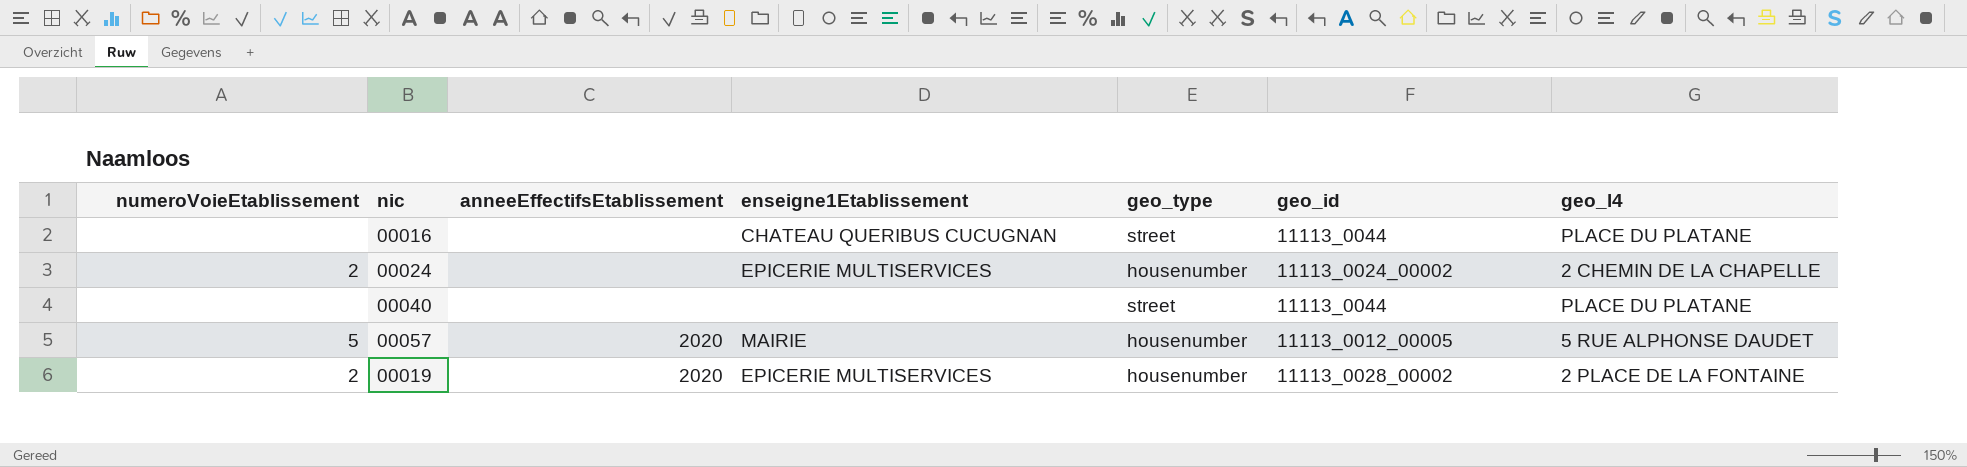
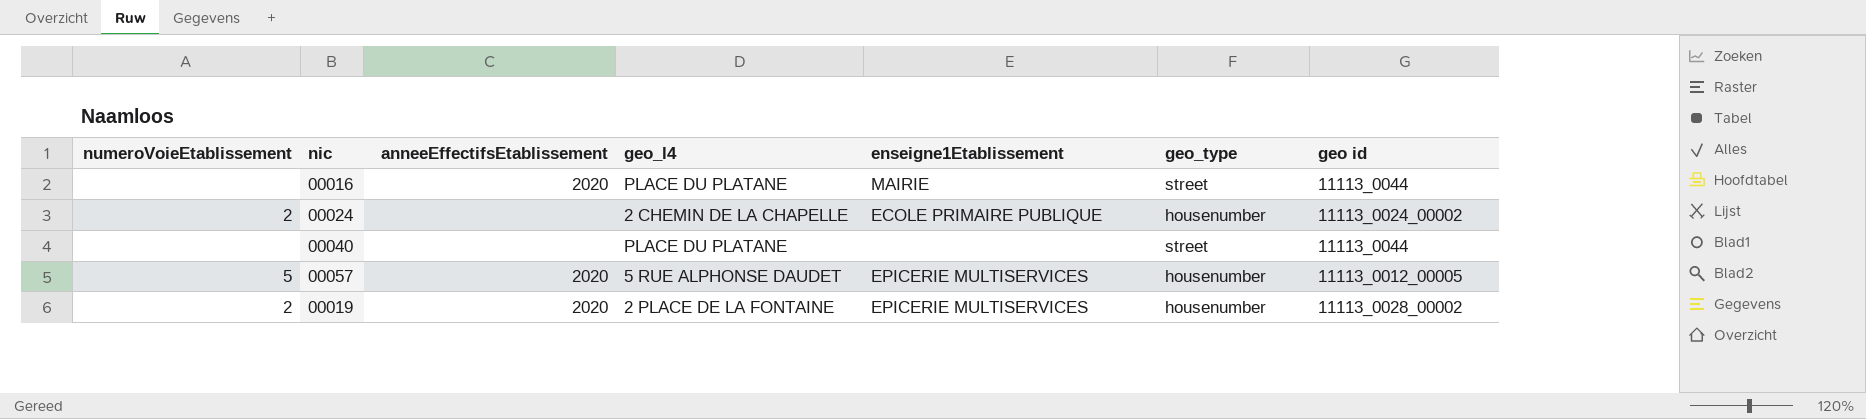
column geo_l4 | position: 7 -> 4
column name: geo_id -> geo id
00016 | anneeEffectifsEtablissement: none -> 2020
00016 | enseigne1Etablissement: CHATEAU QUERIBUS CUCUGNAN -> MAIRIE
00024 | enseigne1Etablissement: EPICERIE MULTISERVICES -> ECOLE PRIMAIRE PUBLIQUE
00057 | enseigne1Etablissement: MAIRIE -> EPICERIE MULTISERVICES

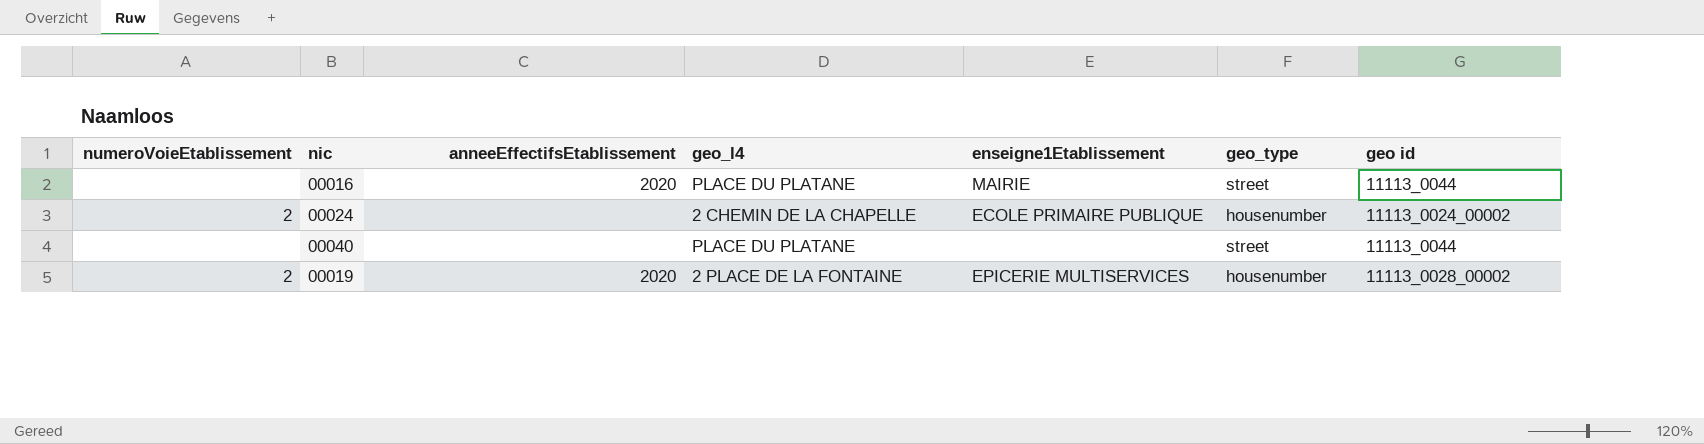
row 00057: 5 | 2020 | 5 RUE ALPHONSE DAUDET | EPICERIE MULTISERVICES | housenumber | 11113_0012_00005 -> none

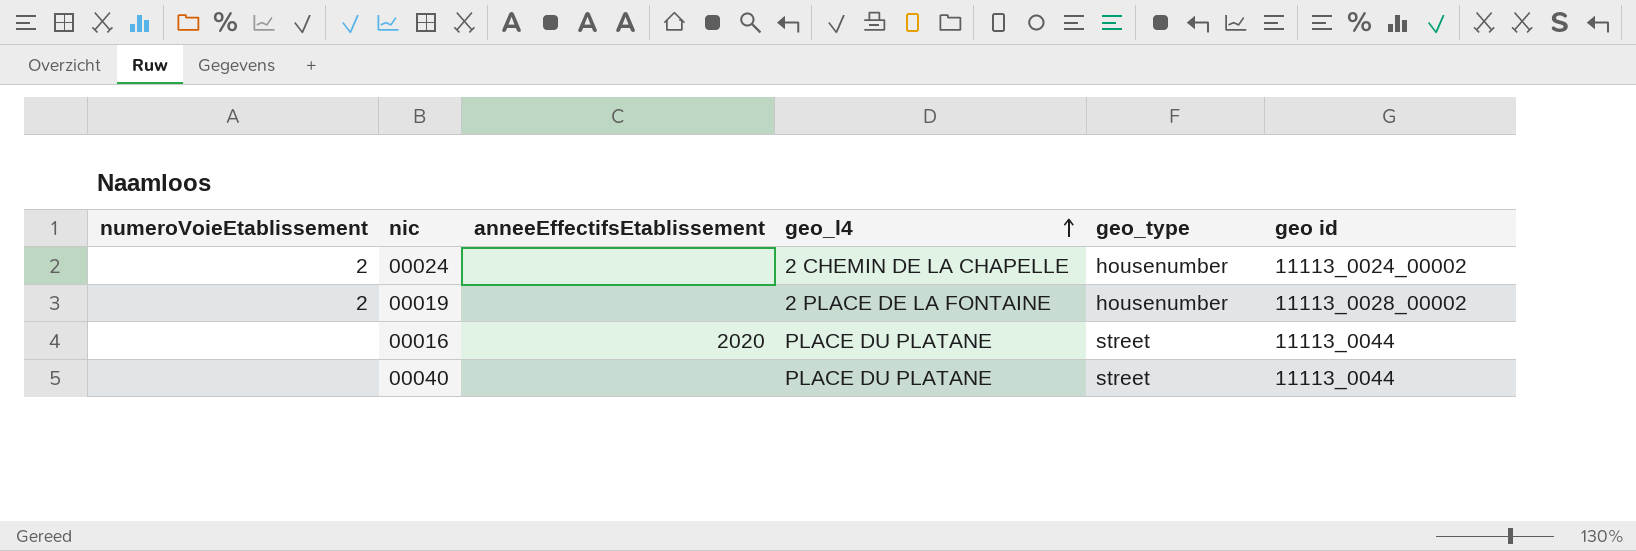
row order: none -> geo_l4 ascending
column enseigne1Etablissement | position: 5 -> none
00019 | anneeEffectifsEtablissement: 2020 -> none

